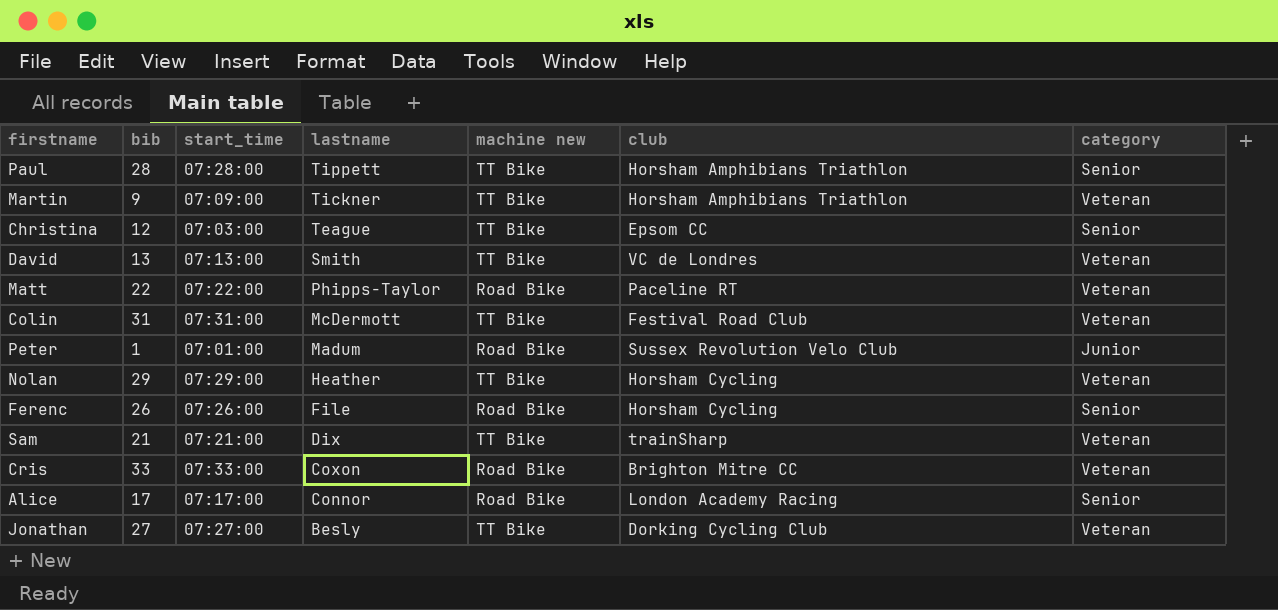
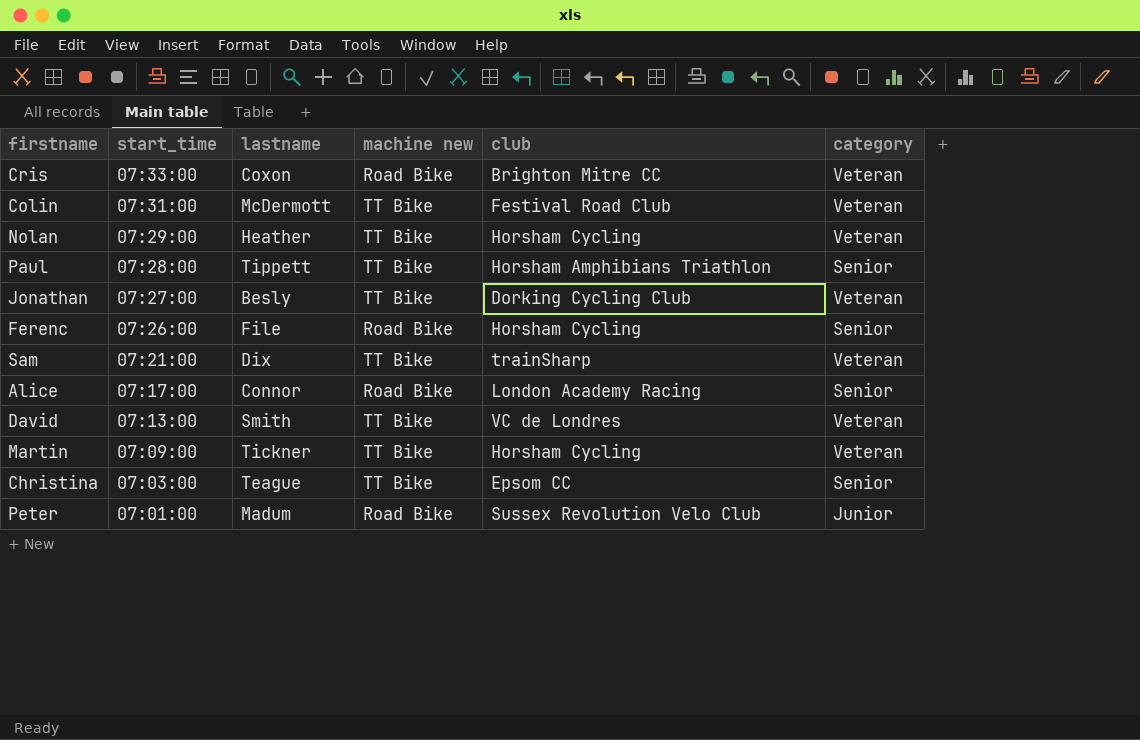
row order: lastname descending -> start_time descending
column bib | position: 2 -> none
row Matt: 22 | 07:22:00 | Phipps-Taylor | Road Bike | Paceline RT | Veteran -> none
Martin | club: Horsham Amphibians Triathlon -> Horsham Cycling

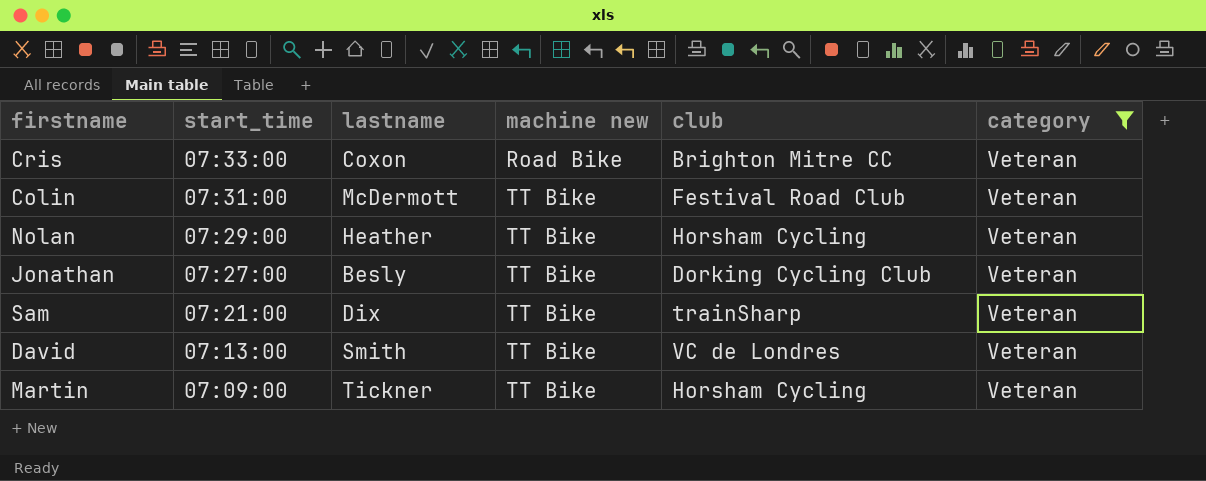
filter: none -> category = Veteran

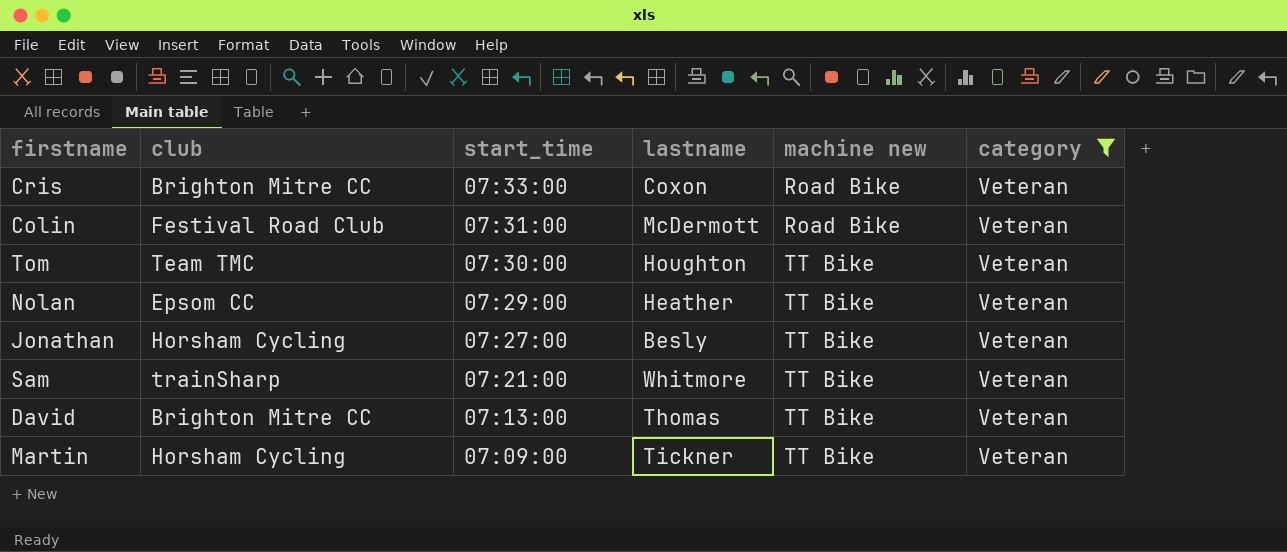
column club | position: 5 -> 2
Colin | machine new: TT Bike -> Road Bike
row Tom: none -> Team TMC | 07:30:00 | Houghton | TT Bike | Veteran
Nolan | club: Horsham Cycling -> Epsom CC
Jonathan | club: Dorking Cycling Club -> Horsham Cycling
Sam | lastname: Dix -> Whitmore
David | club: VC de Londres -> Brighton Mitre CC
David | lastname: Smith -> Thomas

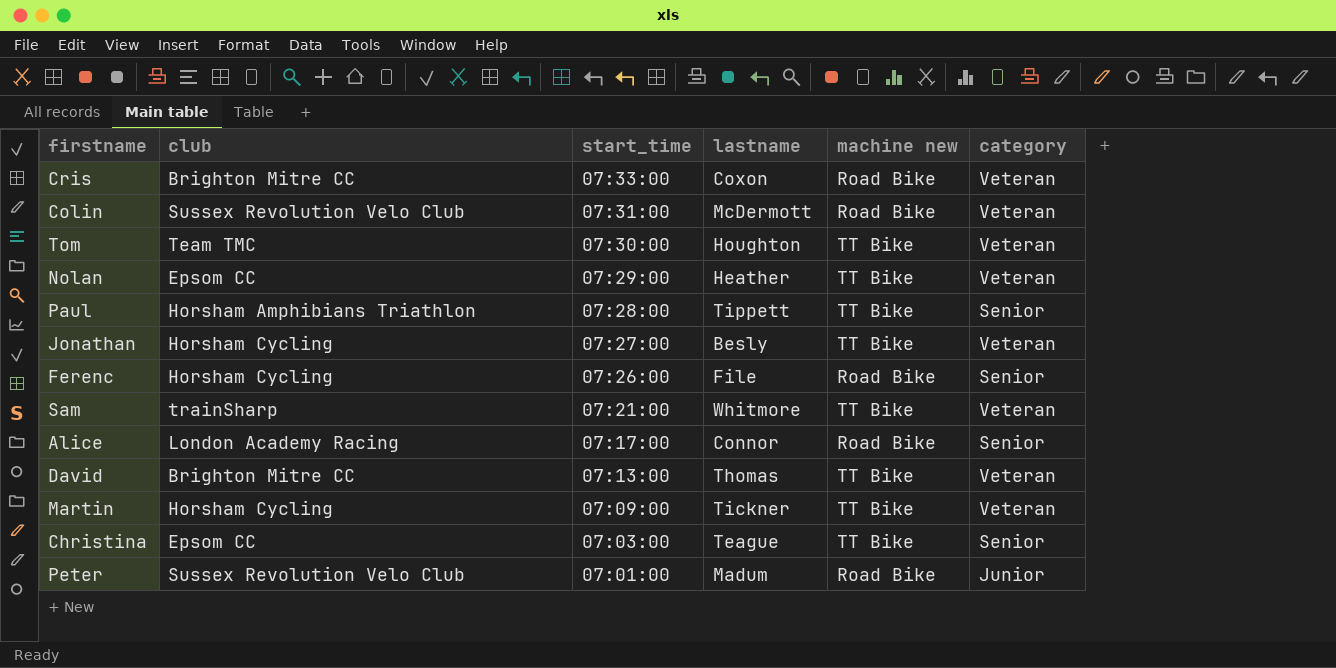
filter: category = Veteran -> none
Colin | club: Festival Road Club -> Sussex Revolution Velo Club

